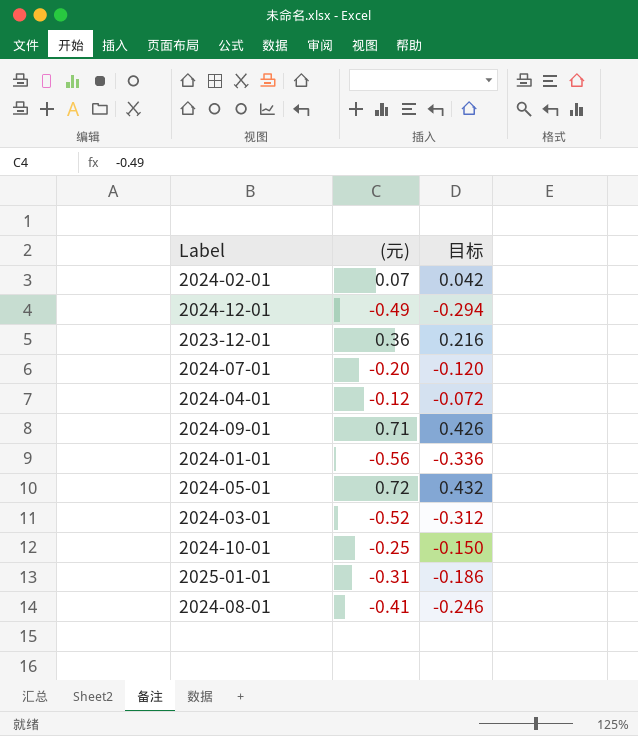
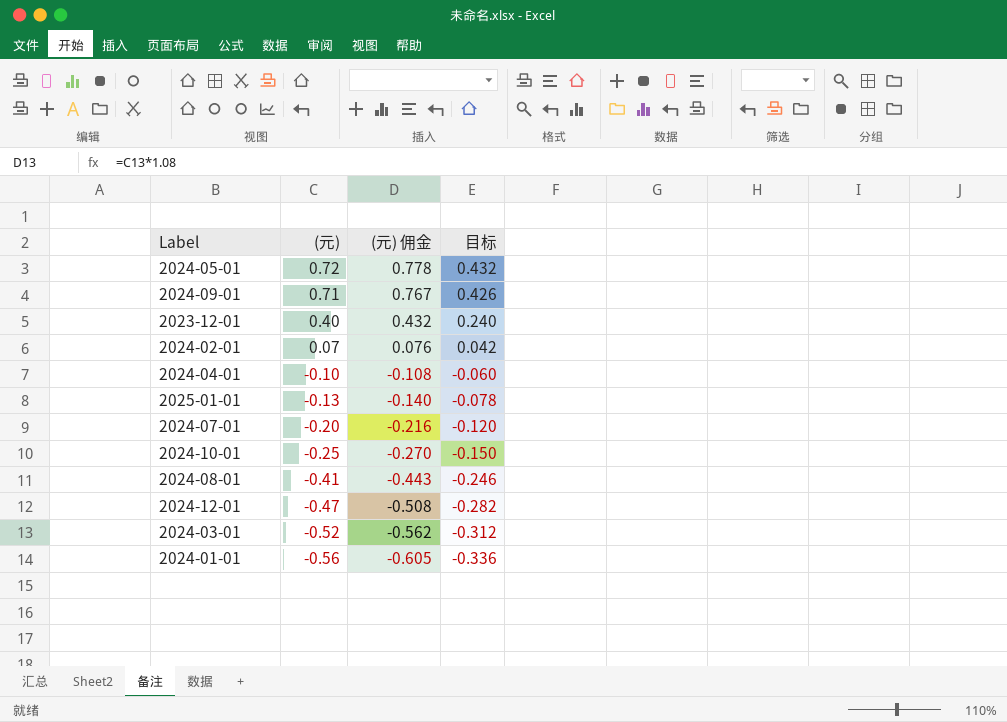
row order: none -> (元) descending
column (元) 佣金 | formula: none -> [(元)] * 1.08
2023-12-01 | (元): 0.36 -> 0.40
2023-12-01 | 目标: 0.216 -> 0.240
2024-04-01 | (元): -0.12 -> -0.10
2024-04-01 | 目标: -0.072 -> -0.060
2025-01-01 | (元): -0.31 -> -0.13
2025-01-01 | 目标: -0.186 -> -0.078
2024-12-01 | (元): -0.49 -> -0.47
2024-12-01 | 目标: -0.294 -> -0.282

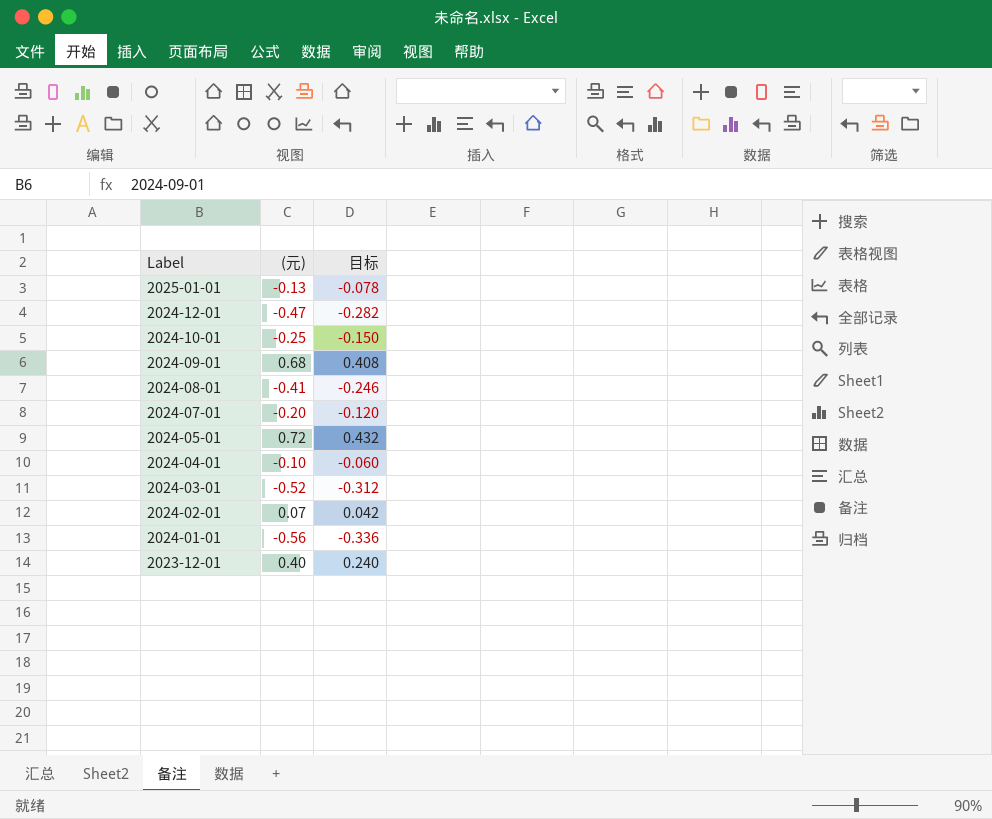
row order: (元) descending -> Label descending
column (元) 佣金 | formula: [(元)] * 1.08 -> none
2024-09-01 | (元): 0.71 -> 0.68
2024-09-01 | 目标: 0.426 -> 0.408

